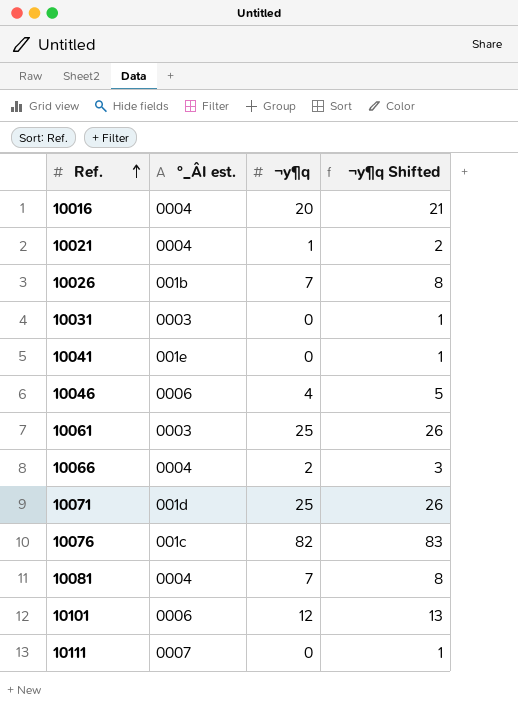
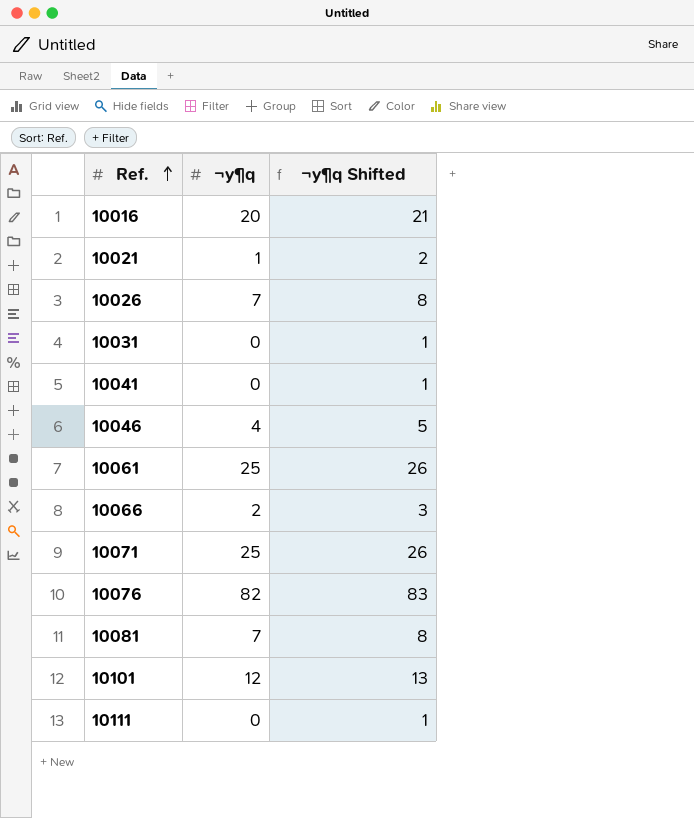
column °_ÂI est. | position: 2 -> none

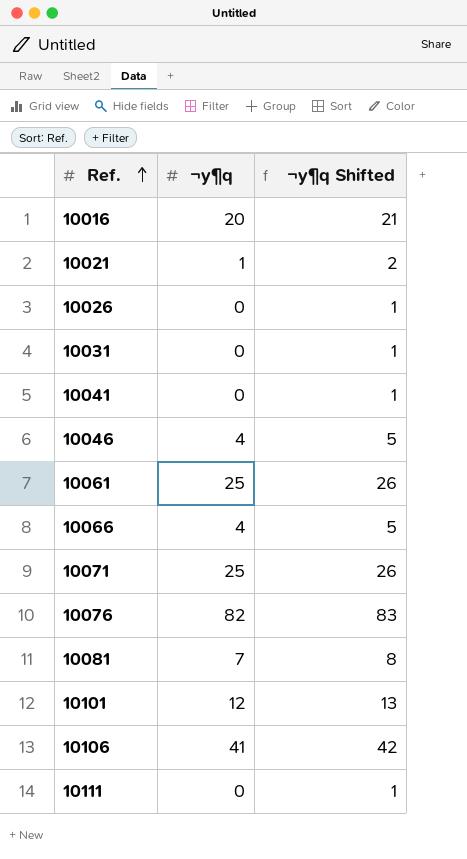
10026 | ¬y¶q: 7 -> 0
10026 | ¬y¶q Shifted: 8 -> 1
10066 | ¬y¶q: 2 -> 4
10066 | ¬y¶q Shifted: 3 -> 5
row 10106: none -> 41 | 42

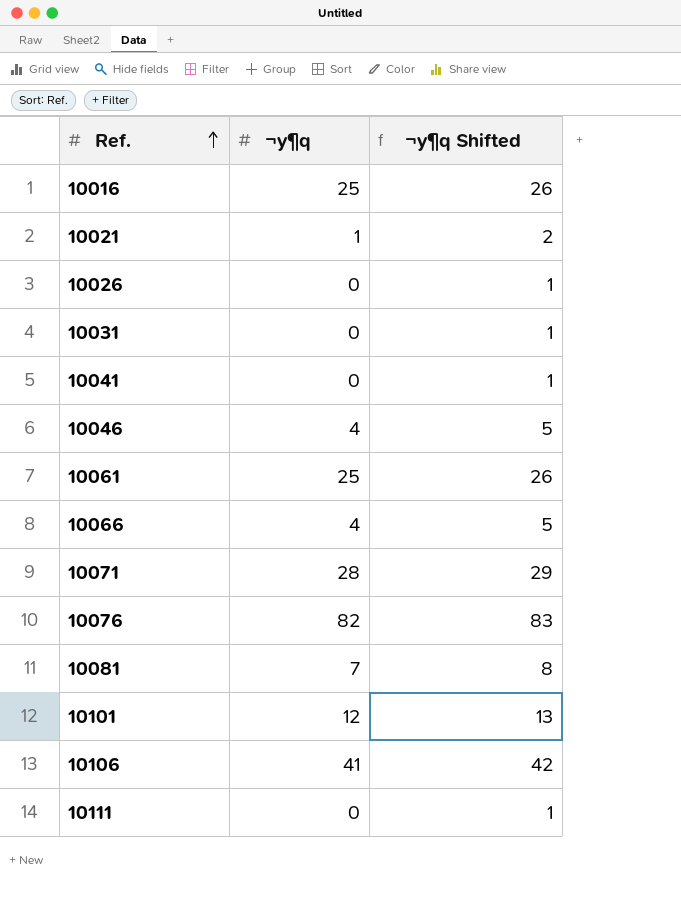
10016 | ¬y¶q: 20 -> 25
10016 | ¬y¶q Shifted: 21 -> 26
10071 | ¬y¶q: 25 -> 28
10071 | ¬y¶q Shifted: 26 -> 29

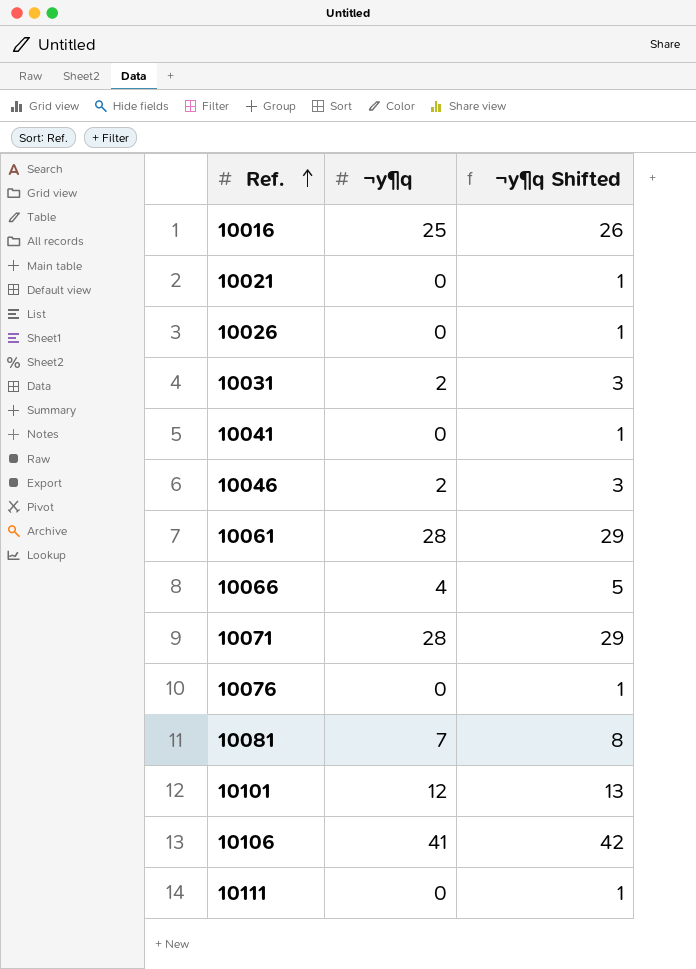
10021 | ¬y¶q: 1 -> 0
10021 | ¬y¶q Shifted: 2 -> 1
10031 | ¬y¶q: 0 -> 2
10031 | ¬y¶q Shifted: 1 -> 3
10046 | ¬y¶q: 4 -> 2
10046 | ¬y¶q Shifted: 5 -> 3
10061 | ¬y¶q: 25 -> 28
10061 | ¬y¶q Shifted: 26 -> 29
10076 | ¬y¶q: 82 -> 0
10076 | ¬y¶q Shifted: 83 -> 1

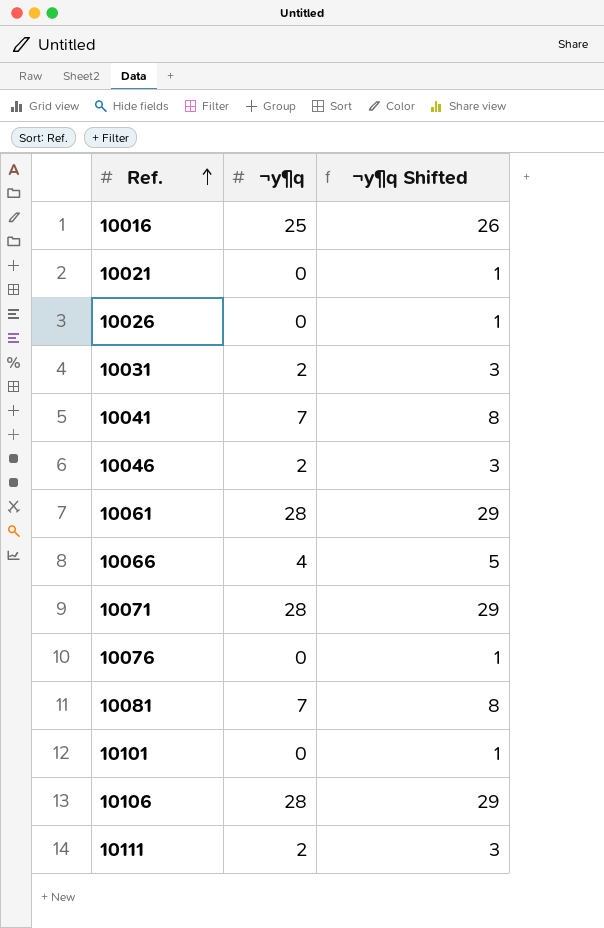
10041 | ¬y¶q: 0 -> 7
10041 | ¬y¶q Shifted: 1 -> 8
10101 | ¬y¶q: 12 -> 0
10101 | ¬y¶q Shifted: 13 -> 1
10106 | ¬y¶q: 41 -> 28
10106 | ¬y¶q Shifted: 42 -> 29
10111 | ¬y¶q: 0 -> 2
10111 | ¬y¶q Shifted: 1 -> 3

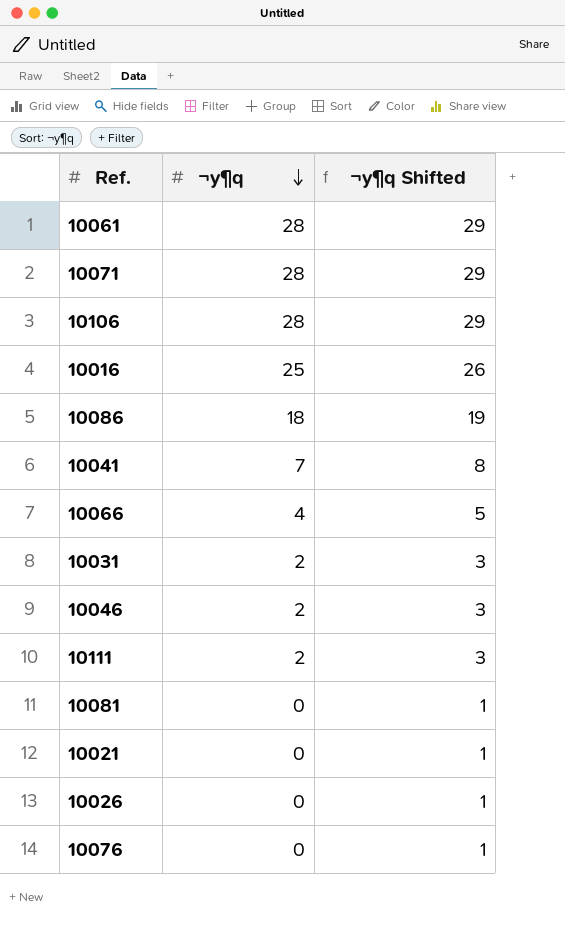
row order: Ref. ascending -> ¬y¶q descending
row 10101: 0 | 1 -> none
row 10086: none -> 18 | 19
10081 | ¬y¶q: 7 -> 0
10081 | ¬y¶q Shifted: 8 -> 1

